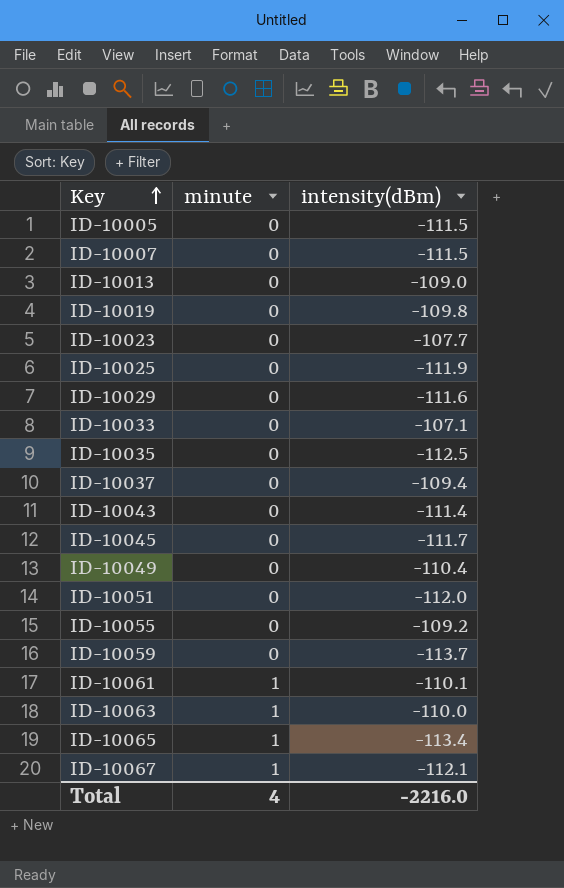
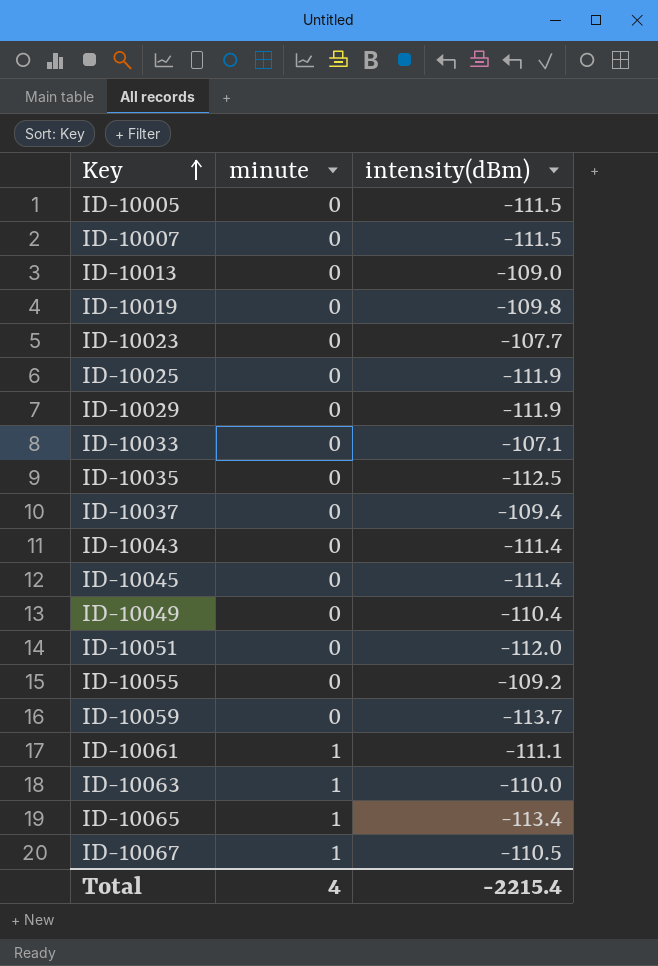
ID-10029 | intensity(dBm): -111.6 -> -111.9
ID-10045 | intensity(dBm): -111.7 -> -111.4
ID-10061 | intensity(dBm): -110.1 -> -111.1
ID-10067 | intensity(dBm): -112.1 -> -110.5
Total | intensity(dBm): -2216.0 -> -2215.4

